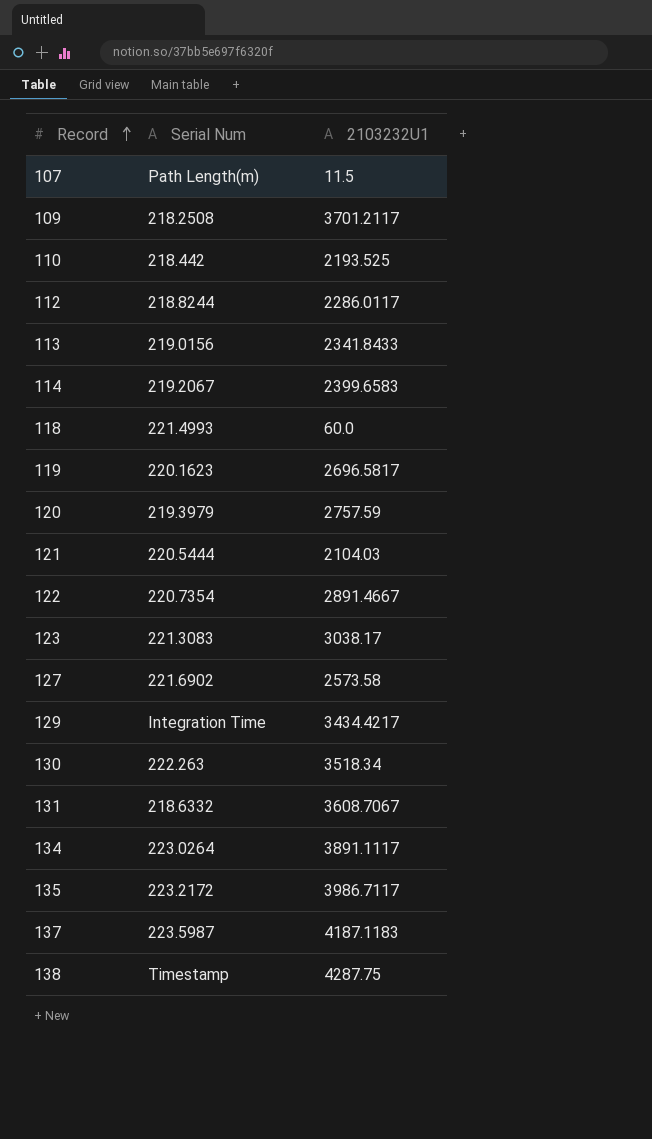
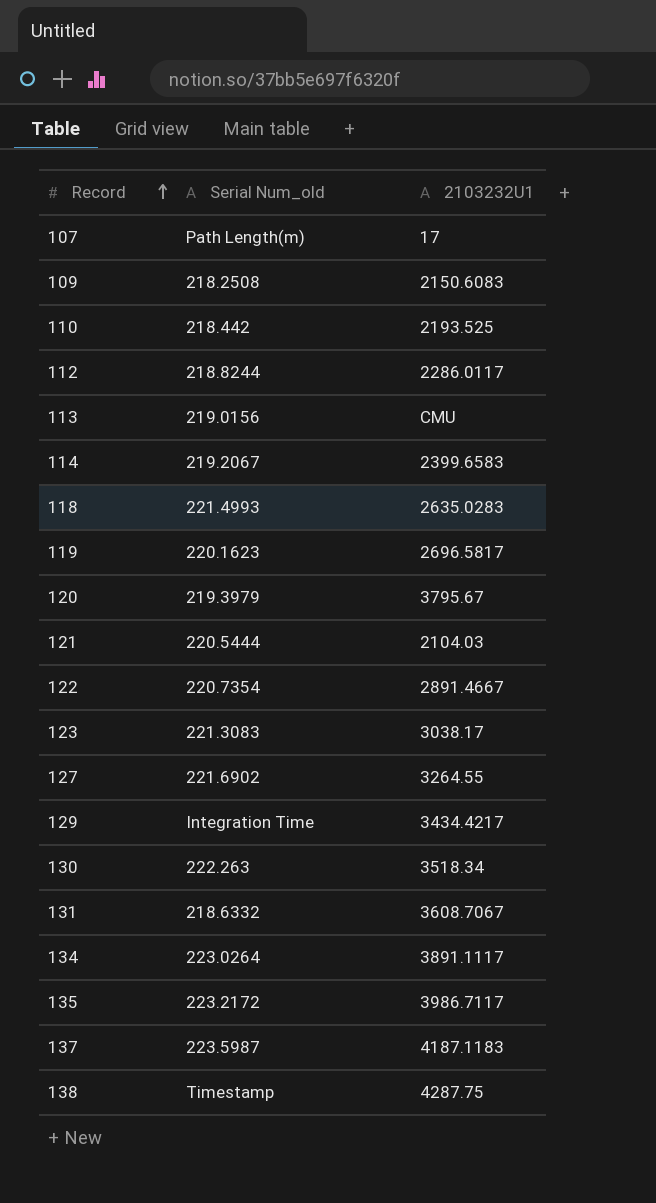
column name: Serial Num -> Serial Num_old
107 | 2103232U1: 11.5 -> 17
109 | 2103232U1: 3701.2117 -> 2150.6083
113 | 2103232U1: 2341.8433 -> CMU
118 | 2103232U1: 60.0 -> 2635.0283
120 | 2103232U1: 2757.59 -> 3795.67
127 | 2103232U1: 2573.58 -> 3264.55

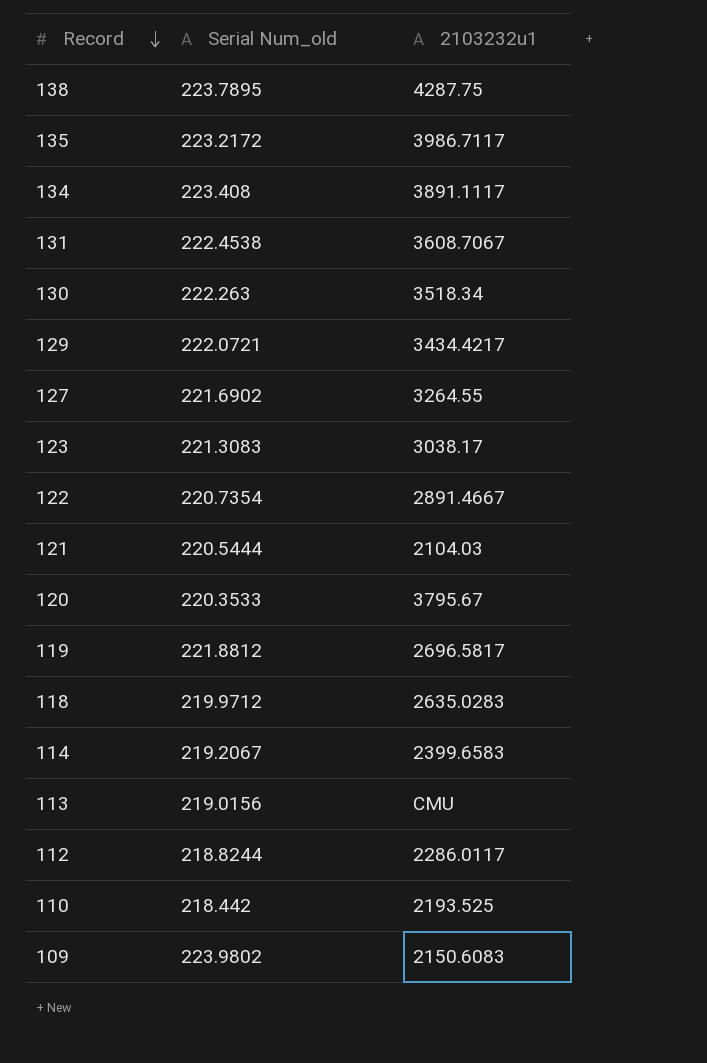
row order: Record ascending -> Record descending
column name: 2103232U1 -> 2103232u1
row 107: Path Length(m) | 17 -> none
row 137: 223.5987 | 4187.1183 -> none
138 | Serial Num_old: Timestamp -> 223.7895
134 | Serial Num_old: 223.0264 -> 223.408
131 | Serial Num_old: 218.6332 -> 222.4538
129 | Serial Num_old: Integration Time -> 222.0721
120 | Serial Num_old: 219.3979 -> 220.3533
119 | Serial Num_old: 220.1623 -> 221.8812
118 | Serial Num_old: 221.4993 -> 219.9712
109 | Serial Num_old: 218.2508 -> 223.9802

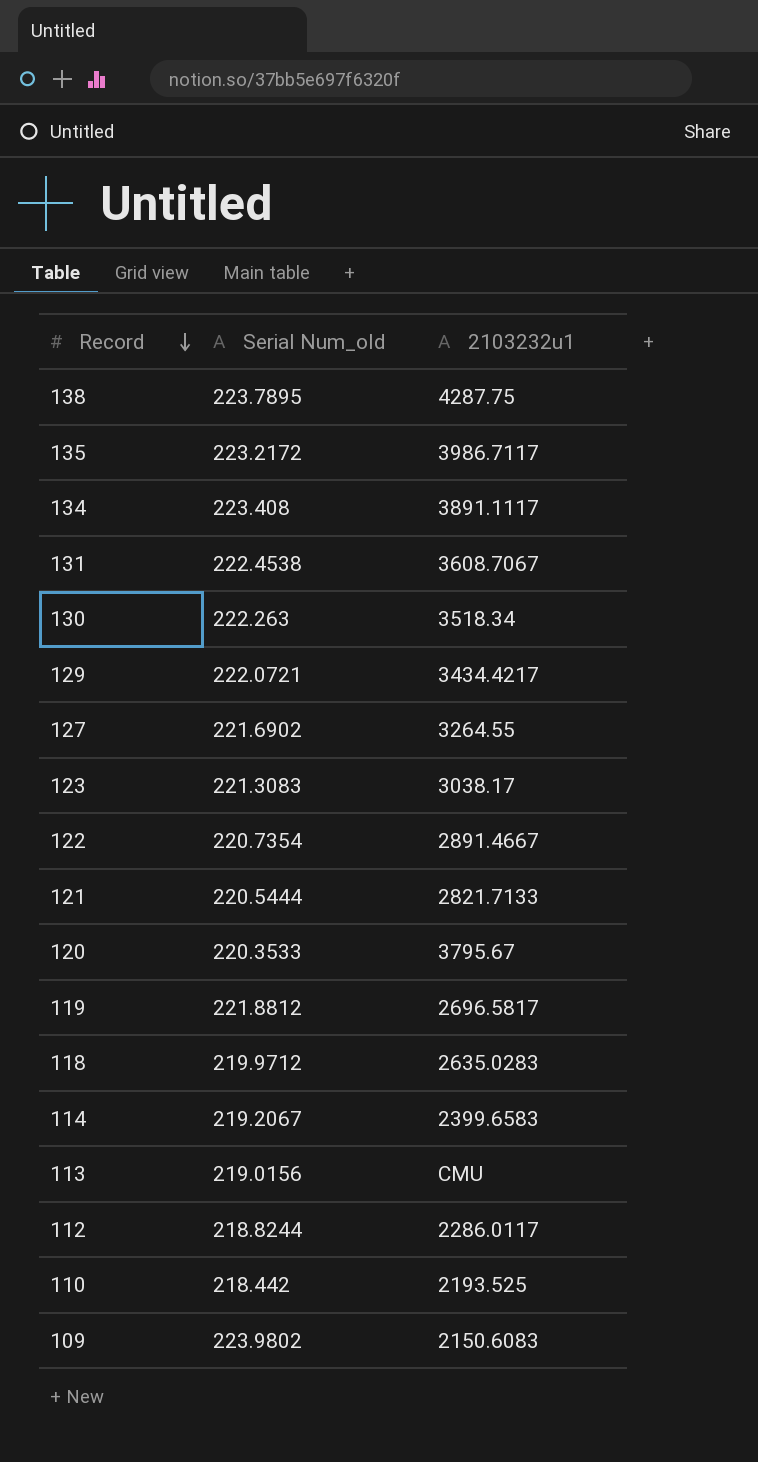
121 | 2103232u1: 2104.03 -> 2821.7133

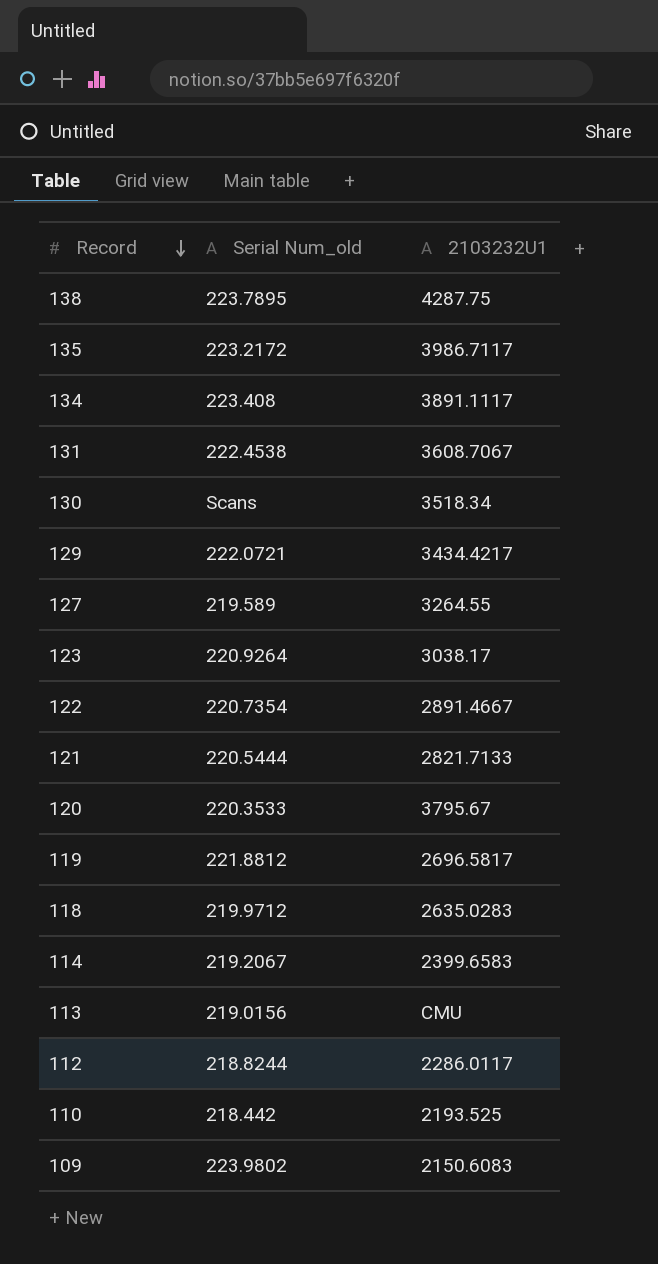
column name: 2103232u1 -> 2103232U1
130 | Serial Num_old: 222.263 -> Scans
127 | Serial Num_old: 221.6902 -> 219.589
123 | Serial Num_old: 221.3083 -> 220.9264

